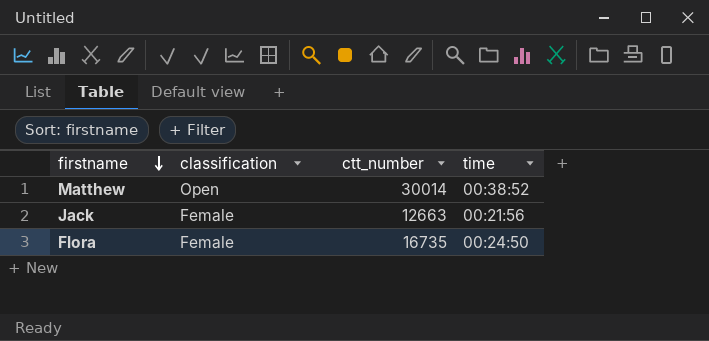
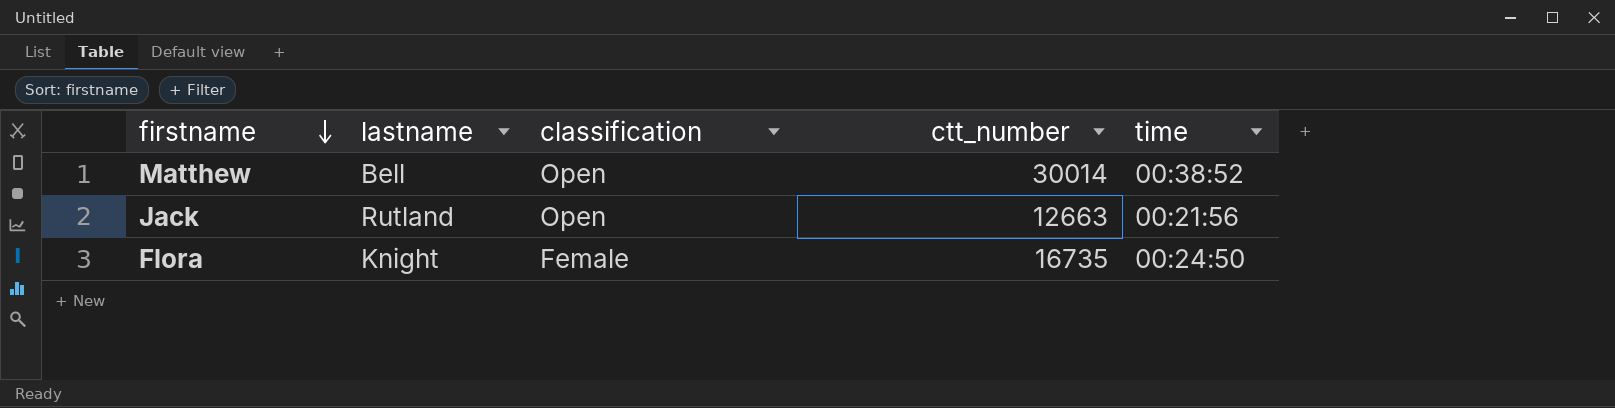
column lastname | position: none -> 2
Jack | classification: Female -> Open

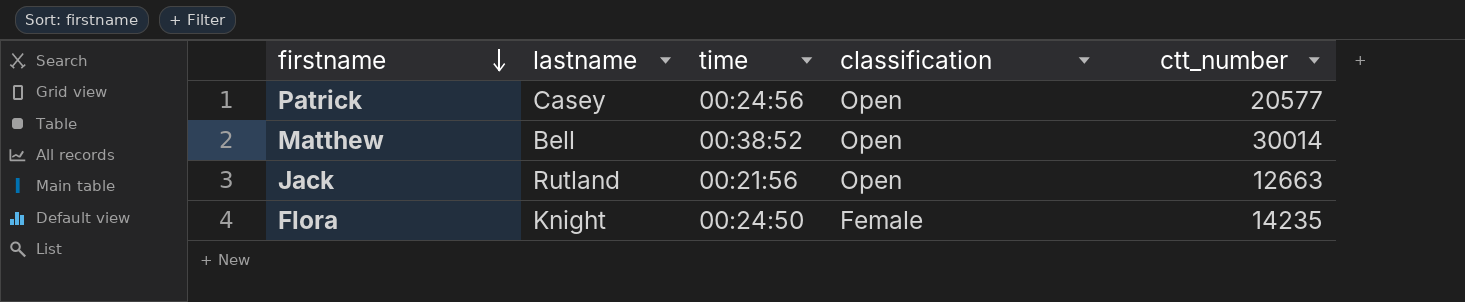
column time | position: 5 -> 3
row Patrick: none -> Casey | 00:24:56 | Open | 20577
Flora | ctt_number: 16735 -> 14235

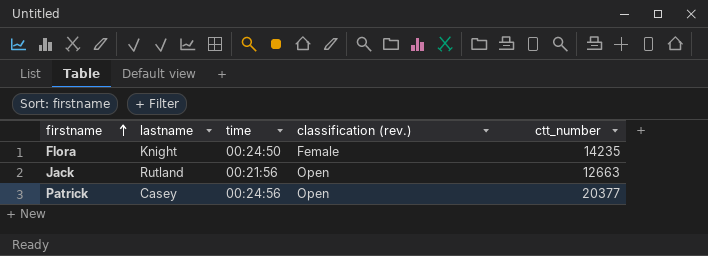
row order: firstname descending -> firstname ascending
column name: classification -> classification (rev.)
row Matthew: Bell | 00:38:52 | Open | 30014 -> none
Patrick | ctt_number: 20577 -> 20377

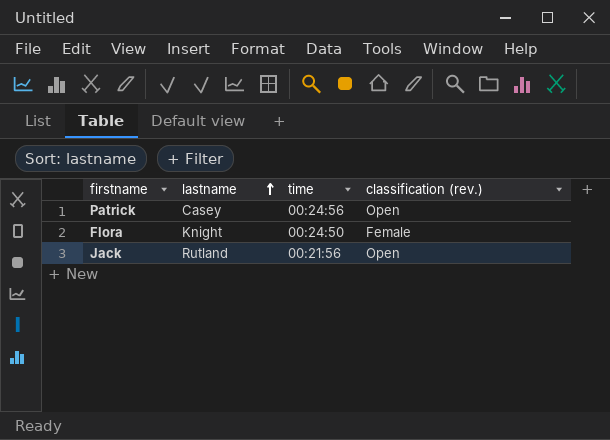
row order: firstname ascending -> lastname ascending
column ctt_number | position: 5 -> none

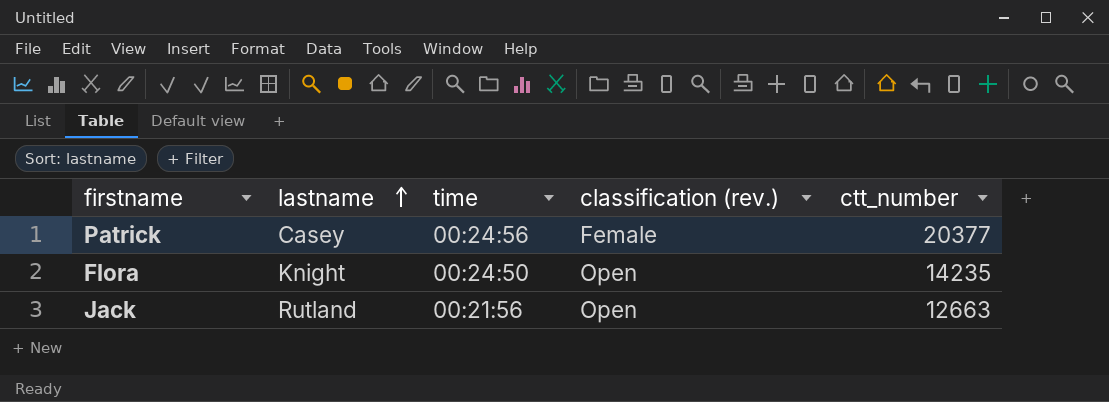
column ctt_number | position: none -> 5
Patrick | classification (rev.): Open -> Female
Flora | classification (rev.): Female -> Open

